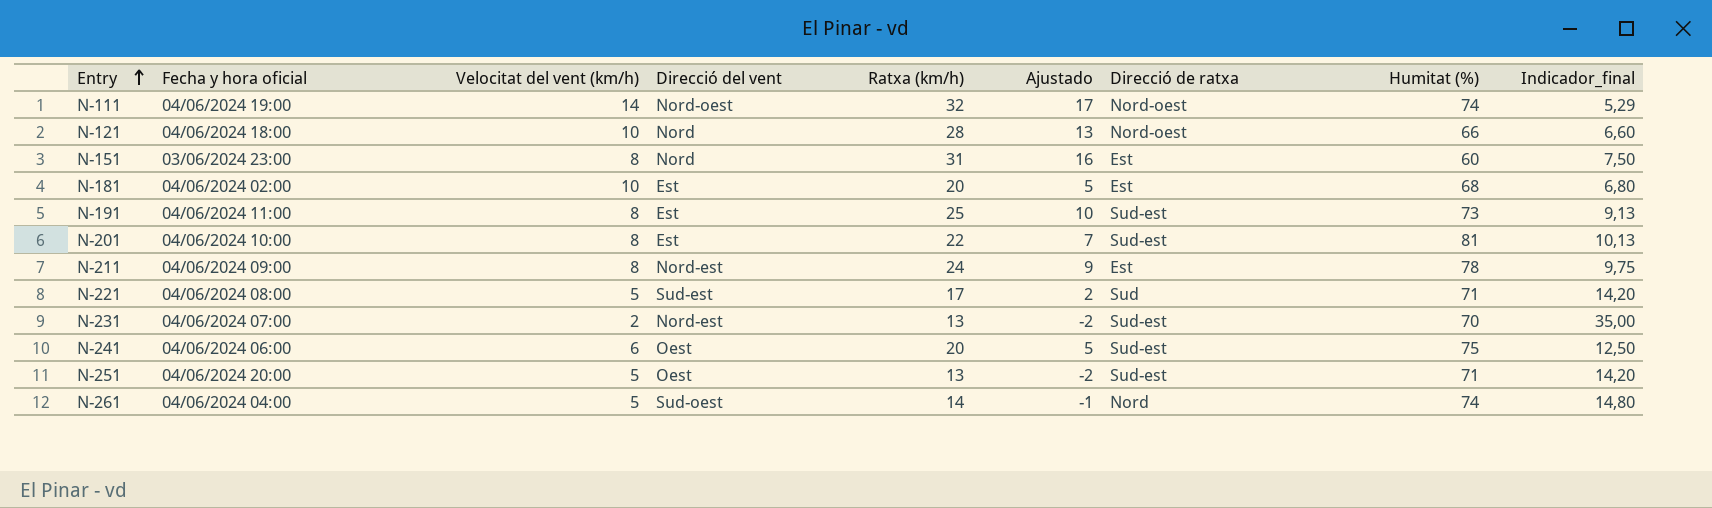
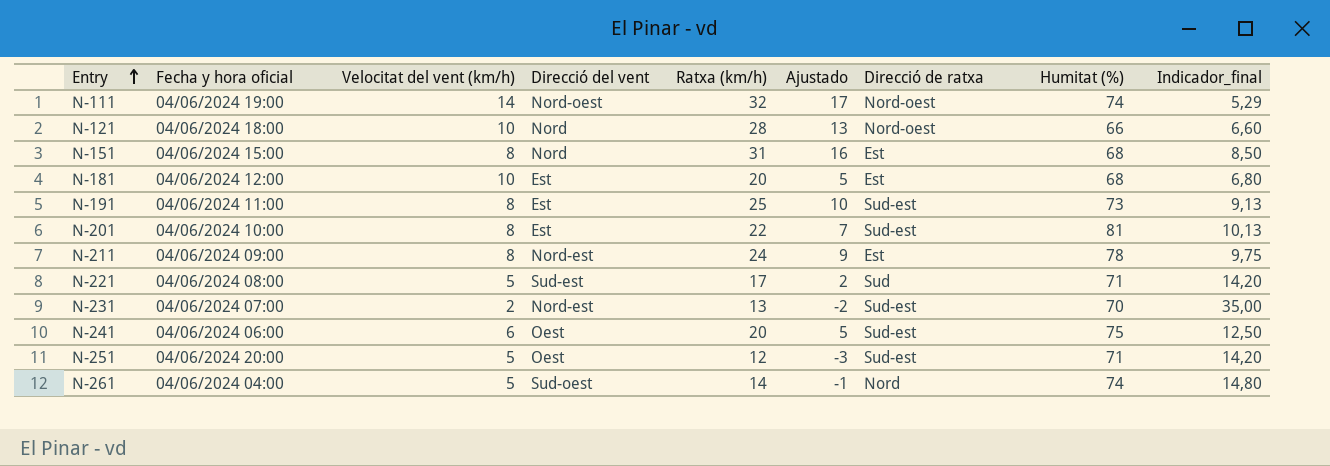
N-151 | Fecha y hora oficial: 03/06/2024 23:00 -> 04/06/2024 15:00
N-151 | Humitat (%): 60 -> 68
N-151 | Indicador_final: 7,50 -> 8,50
N-181 | Fecha y hora oficial: 04/06/2024 02:00 -> 04/06/2024 12:00
N-251 | Ratxa (km/h): 13 -> 12
N-251 | Ajustado: -2 -> -3

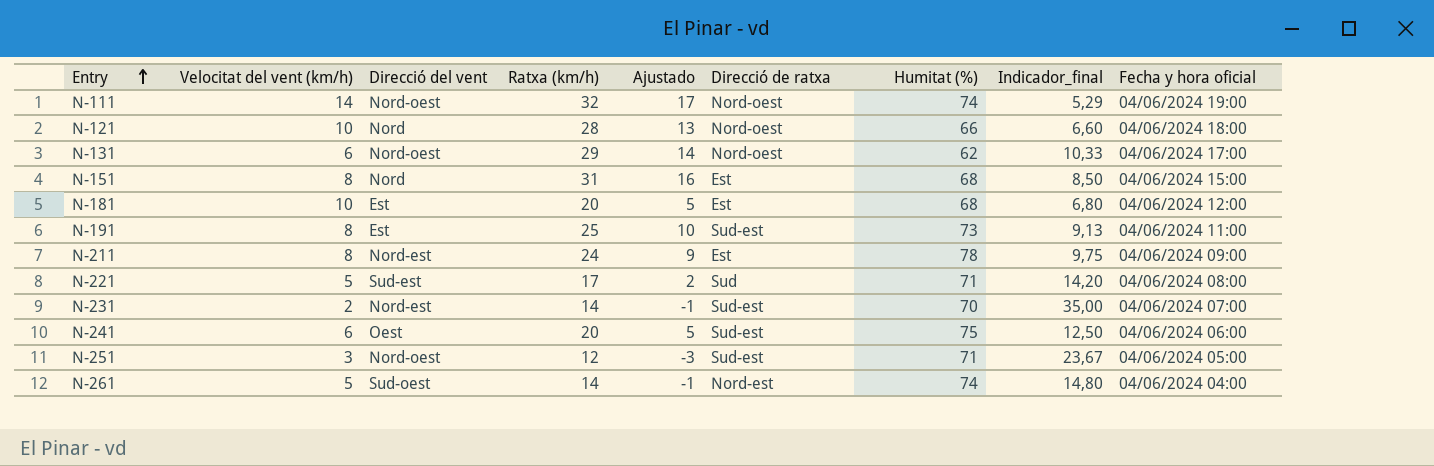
column Fecha y hora oficial | position: 2 -> 9
row N-201: 04/06/2024 10:00 | 8 | Est | 22 | 7 | Sud-est | 81 | 10,13 -> none
row N-131: none -> 6 | Nord-oest | 29 | 14 | Nord-oest | 62 | 10,33 | 04/06/2024 17:00
N-231 | Ratxa (km/h): 13 -> 14
N-231 | Ajustado: -2 -> -1
N-251 | Velocitat del vent (km/h): 5 -> 3
N-251 | Direcció del vent: Oest -> Nord-oest
N-251 | Indicador_final: 14,20 -> 23,67
N-251 | Fecha y hora oficial: 04/06/2024 20:00 -> 04/06/2024 05:00
N-261 | Direcció de ratxa: Nord -> Nord-est

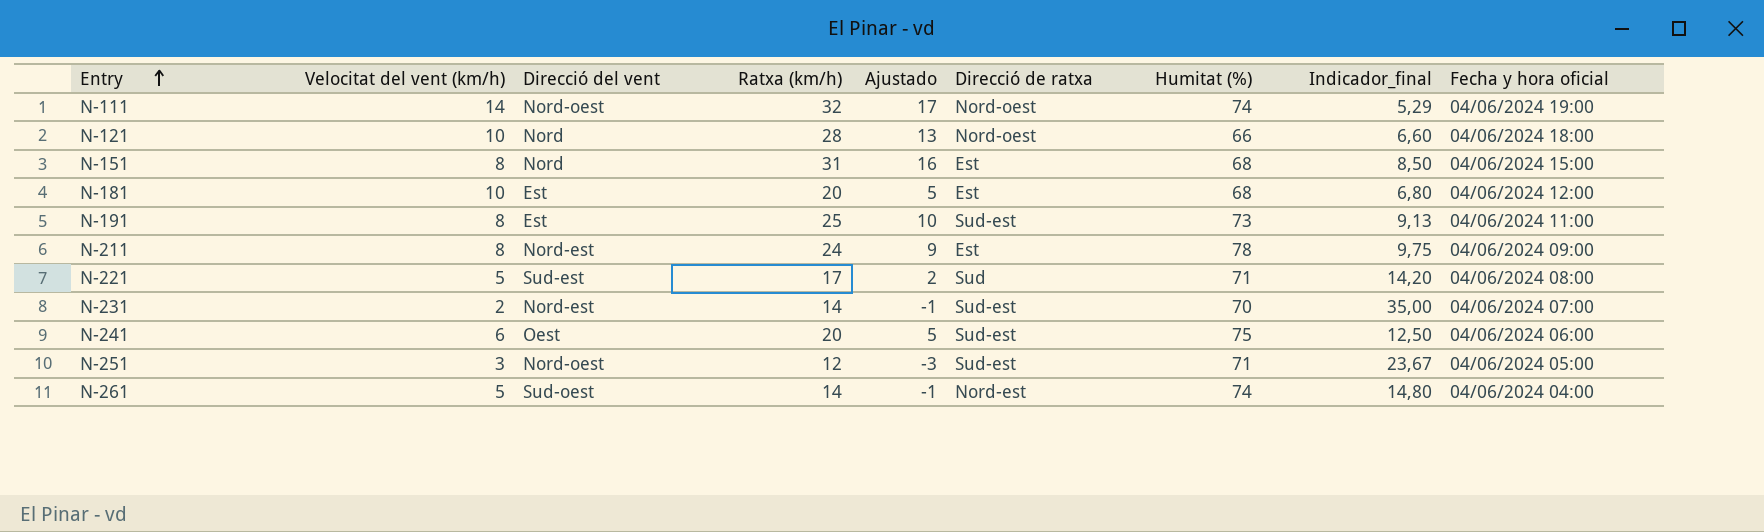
row N-131: 6 | Nord-oest | 29 | 14 | Nord-oest | 62 | 10,33 | 04/06/2024 17:00 -> none

